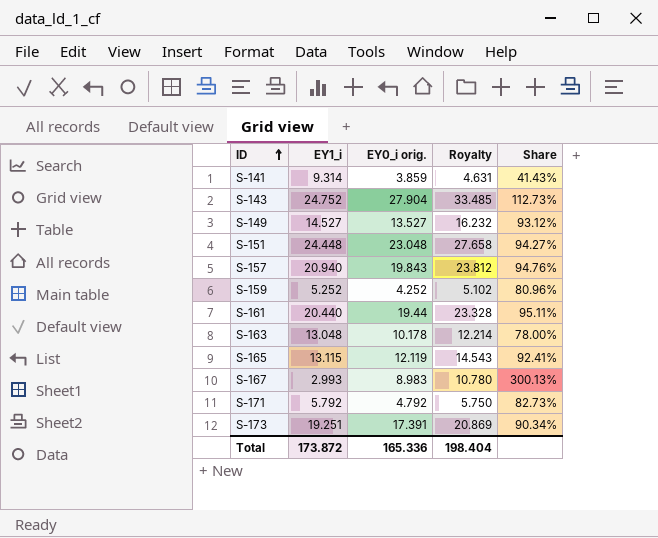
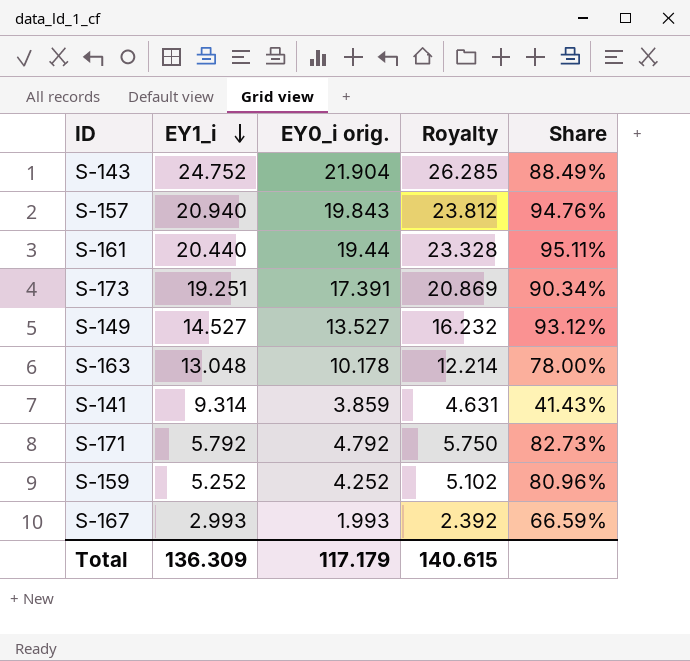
row order: ID ascending -> EY1_i descending
row S-151: 24.448 | 23.048 | 27.658 | 94.27% -> none
row S-165: 13.115 | 12.119 | 14.543 | 92.41% -> none
S-143 | EY0_i orig.: 27.904 -> 21.904
S-143 | Royalty: 33.485 -> 26.285
S-143 | Share: 112.73% -> 88.49%
S-167 | EY0_i orig.: 8.983 -> 1.993
S-167 | Royalty: 10.780 -> 2.392
S-167 | Share: 300.13% -> 66.59%
Total | EY1_i: 173.872 -> 136.309
Total | EY0_i orig.: 165.336 -> 117.179
Total | Royalty: 198.404 -> 140.615

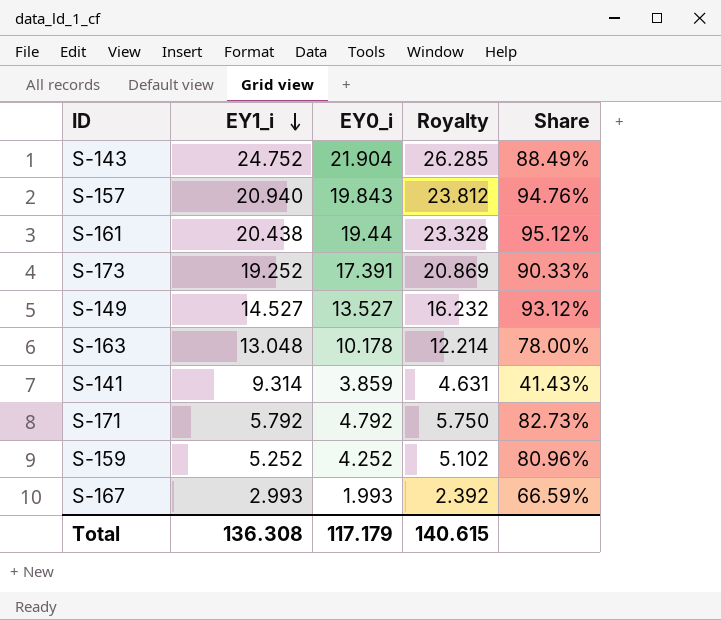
column name: EY0_i orig. -> EY0_i
S-161 | EY1_i: 20.440 -> 20.438
S-161 | Share: 95.11% -> 95.12%
S-173 | EY1_i: 19.251 -> 19.252
S-173 | Share: 90.34% -> 90.33%
Total | EY1_i: 136.309 -> 136.308

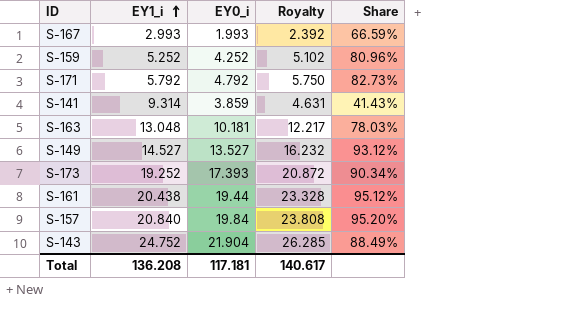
row order: EY1_i descending -> EY1_i ascending
S-163 | EY0_i: 10.178 -> 10.181
S-163 | Royalty: 12.214 -> 12.217
S-163 | Share: 78.00% -> 78.03%
S-173 | EY0_i: 17.391 -> 17.393
S-173 | Royalty: 20.869 -> 20.872
S-173 | Share: 90.33% -> 90.34%
S-157 | EY1_i: 20.940 -> 20.840
S-157 | EY0_i: 19.843 -> 19.84
S-157 | Royalty: 23.812 -> 23.808
S-157 | Share: 94.76% -> 95.20%
Total | EY1_i: 136.308 -> 136.208
Total | EY0_i: 117.179 -> 117.181
Total | Royalty: 140.615 -> 140.617

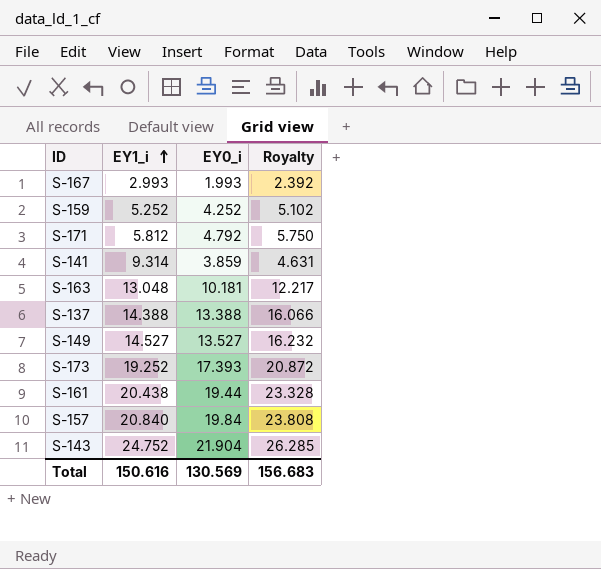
column Share | formula: [EY0_i] / [EY1_i] -> none
S-171 | EY1_i: 5.792 -> 5.812
row S-137: none -> 14.388 | 13.388 | 16.066
Total | EY1_i: 136.208 -> 150.616
Total | EY0_i: 117.181 -> 130.569
Total | Royalty: 140.617 -> 156.683

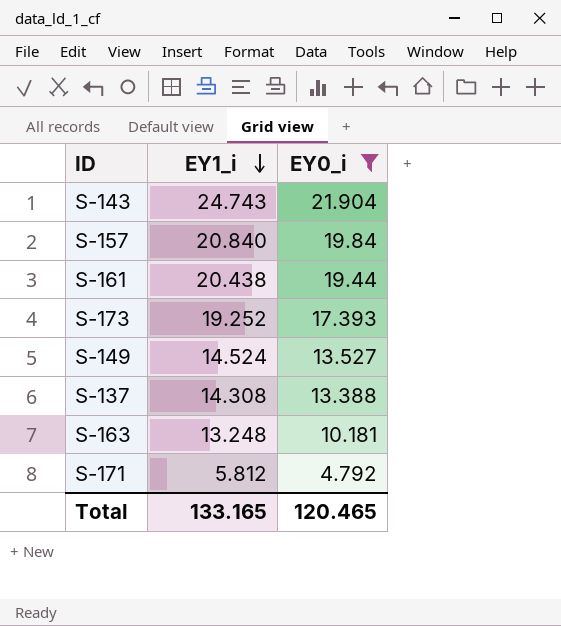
filter: none -> EY0_i >= 4.792
row order: EY1_i ascending -> EY1_i descending
column Royalty | formula: [EY0_i] * 1.2 -> none
S-143 | EY1_i: 24.752 -> 24.743
S-149 | EY1_i: 14.527 -> 14.524
S-137 | EY1_i: 14.388 -> 14.308
S-163 | EY1_i: 13.048 -> 13.248
Total | EY1_i: 150.616 -> 133.165
Total | EY0_i: 130.569 -> 120.465

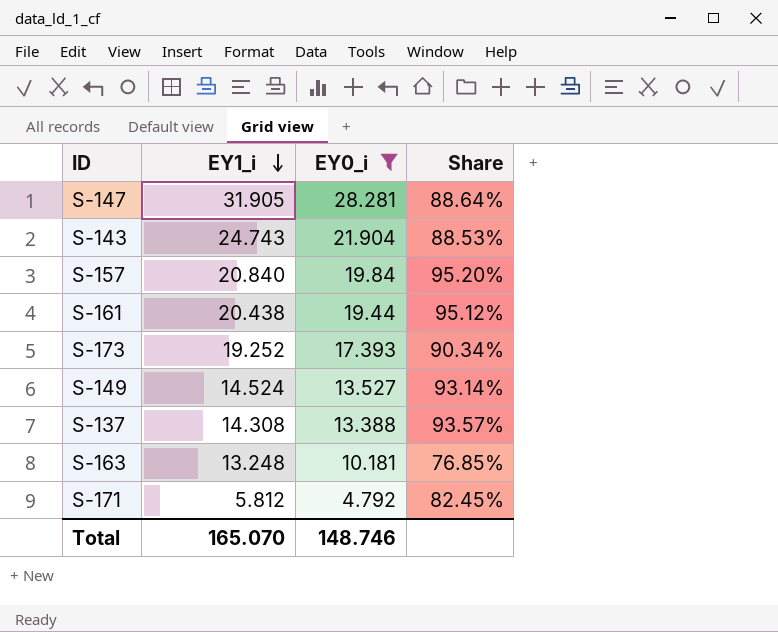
column Share | formula: none -> [EY0_i] / [EY1_i]
row S-147: none -> 31.905 | 28.281 | 88.64%
Total | EY1_i: 133.165 -> 165.070
Total | EY0_i: 120.465 -> 148.746

